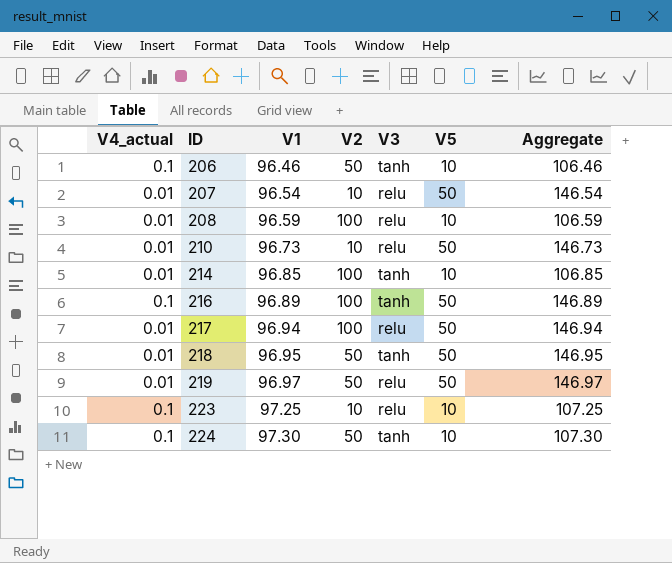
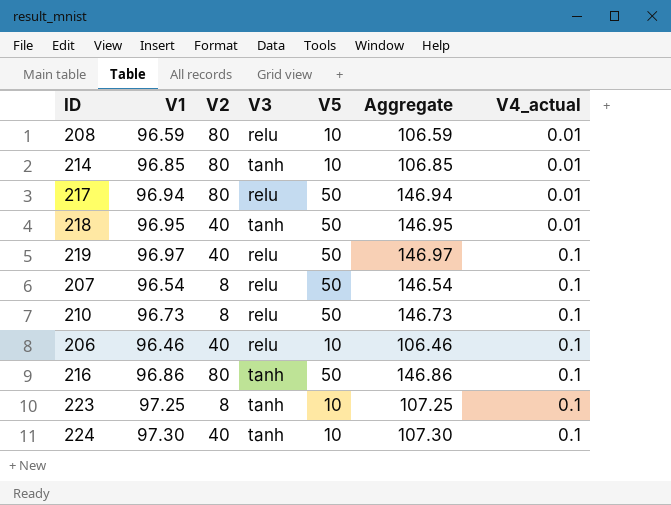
row order: ID ascending -> V4_actual ascending
column V4_actual | position: 1 -> 7
208 | V2: 100 -> 80
214 | V2: 100 -> 80
217 | V2: 100 -> 80
218 | V2: 50 -> 40
219 | V2: 50 -> 40
219 | V4_actual: 0.01 -> 0.1
207 | V2: 10 -> 8
207 | V4_actual: 0.01 -> 0.1
210 | V2: 10 -> 8
210 | V4_actual: 0.01 -> 0.1
206 | V2: 50 -> 40
206 | V3: tanh -> relu
216 | V1: 96.89 -> 96.86
216 | V2: 100 -> 80
216 | Aggregate: 146.89 -> 146.86
223 | V2: 10 -> 8
223 | V3: relu -> tanh
224 | V2: 50 -> 40

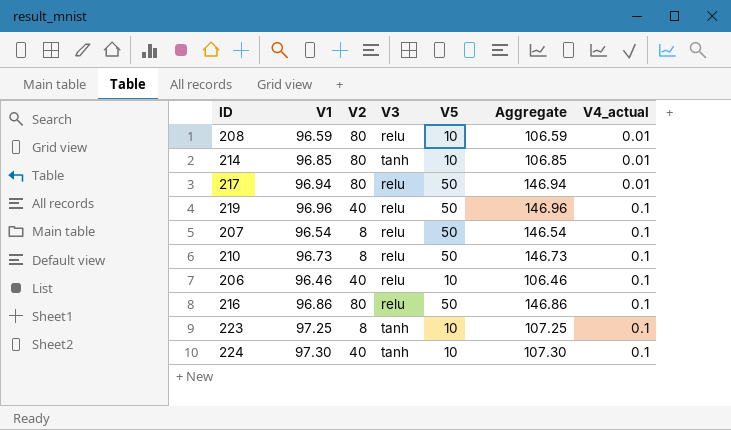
row 218: 96.95 | 40 | tanh | 50 | 146.95 | 0.01 -> none
219 | V1: 96.97 -> 96.96
219 | Aggregate: 146.97 -> 146.96
216 | V3: tanh -> relu

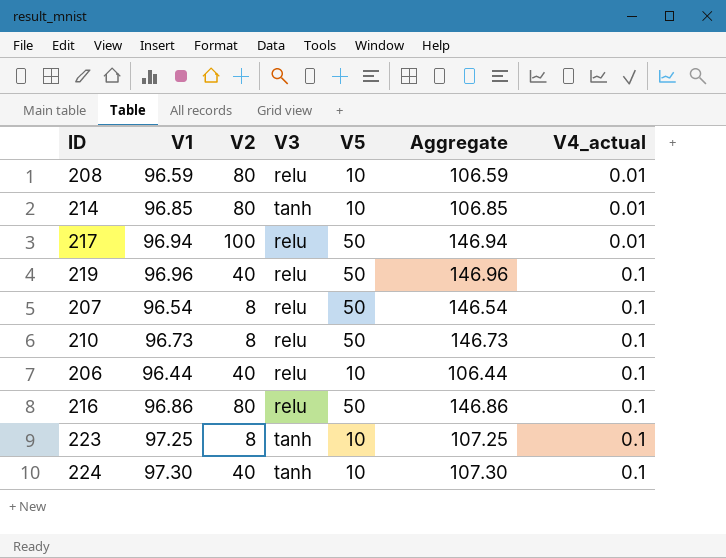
217 | V2: 80 -> 100
206 | V1: 96.46 -> 96.44
206 | Aggregate: 106.46 -> 106.44

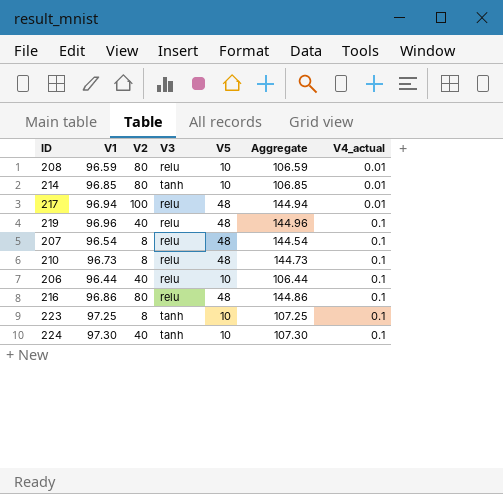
217 | V5: 50 -> 48
217 | Aggregate: 146.94 -> 144.94
219 | V5: 50 -> 48
219 | Aggregate: 146.96 -> 144.96
207 | V5: 50 -> 48
207 | Aggregate: 146.54 -> 144.54
210 | V5: 50 -> 48
210 | Aggregate: 146.73 -> 144.73
216 | V5: 50 -> 48
216 | Aggregate: 146.86 -> 144.86

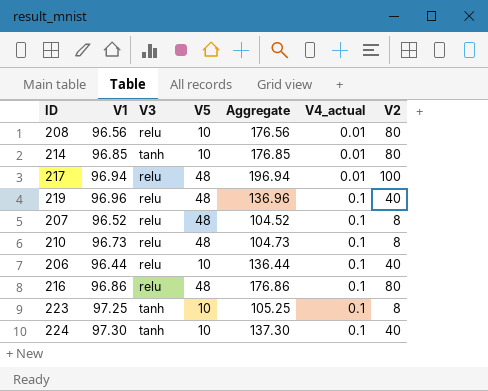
column Aggregate | formula: [V1] + [V5] -> [V1] + [V2]
column V2 | position: 3 -> 7
208 | V1: 96.59 -> 96.56
207 | V1: 96.54 -> 96.52

